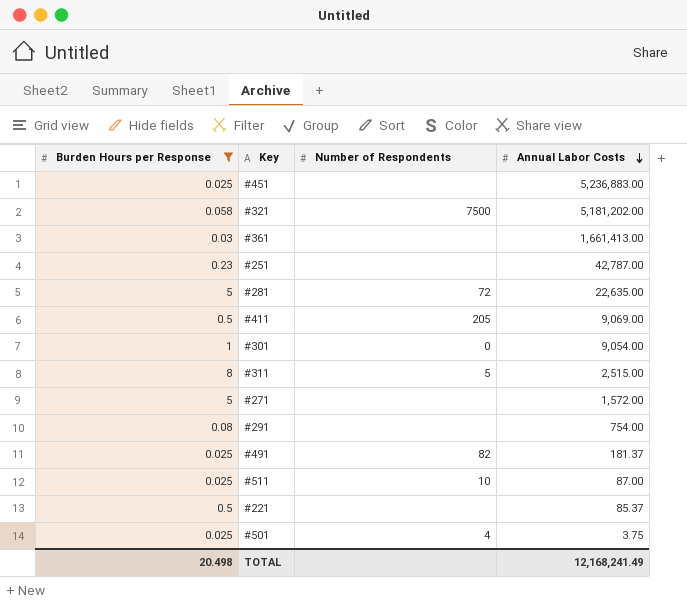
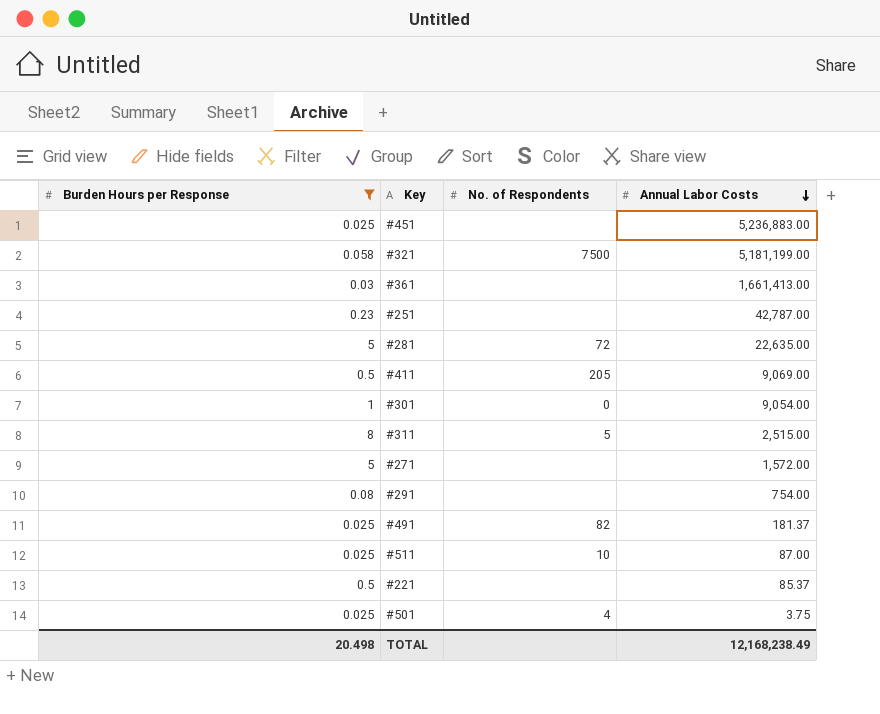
column name: Number of Respondents -> No. of Respondents
#321 | Annual Labor Costs: 5,181,202.00 -> 5,181,199.00
TOTAL | Annual Labor Costs: 12,168,241.49 -> 12,168,238.49

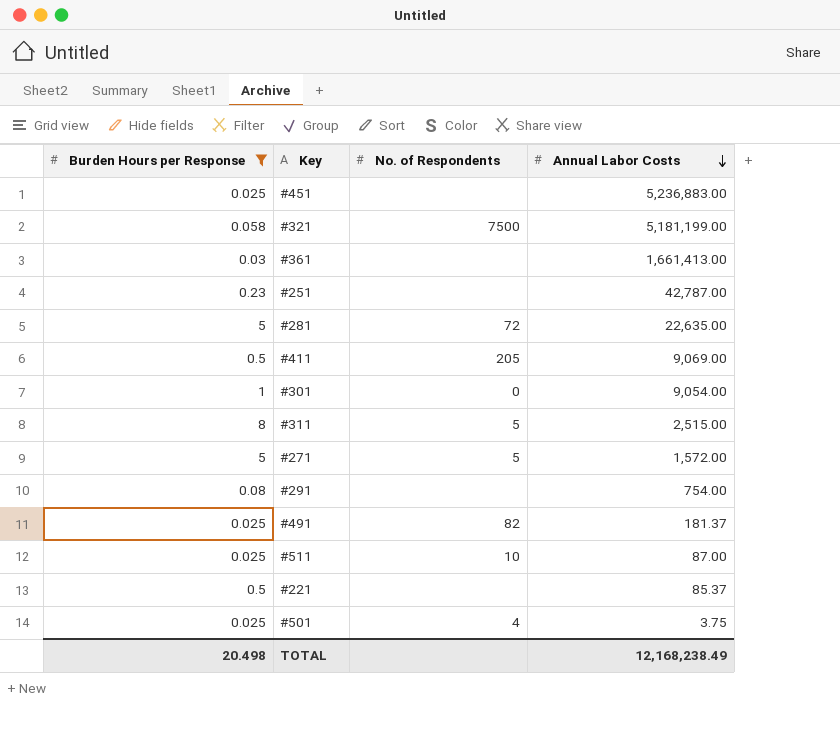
#271 | No. of Respondents: none -> 5

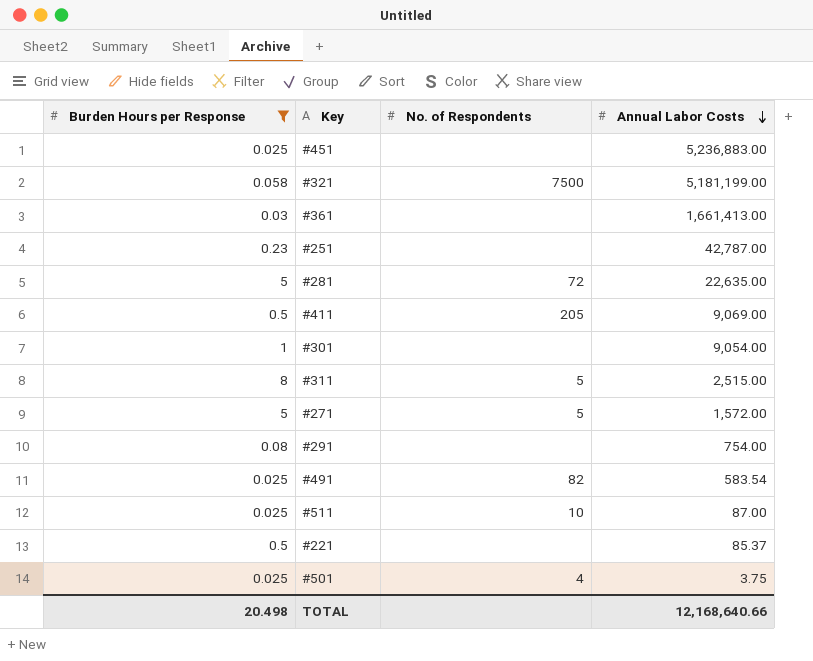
#301 | No. of Respondents: 0 -> none
#491 | Annual Labor Costs: 181.37 -> 583.54
TOTAL | Annual Labor Costs: 12,168,238.49 -> 12,168,640.66

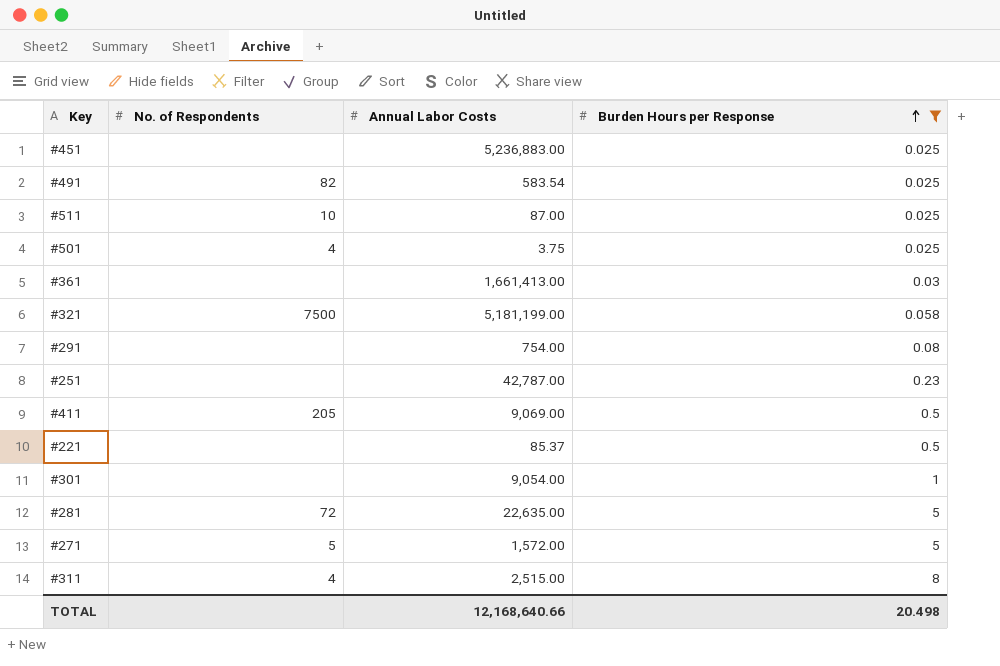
row order: Annual Labor Costs descending -> Burden Hours per Response ascending
column Burden Hours per Response | position: 1 -> 4
#311 | No. of Respondents: 5 -> 4

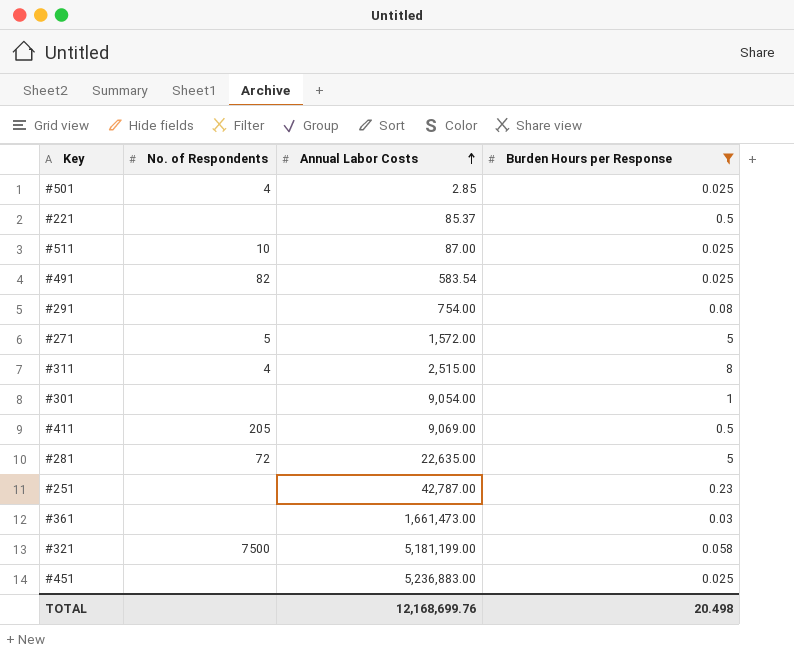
row order: Burden Hours per Response ascending -> Annual Labor Costs ascending
#501 | Annual Labor Costs: 3.75 -> 2.85
#361 | Annual Labor Costs: 1,661,413.00 -> 1,661,473.00
TOTAL | Annual Labor Costs: 12,168,640.66 -> 12,168,699.76

